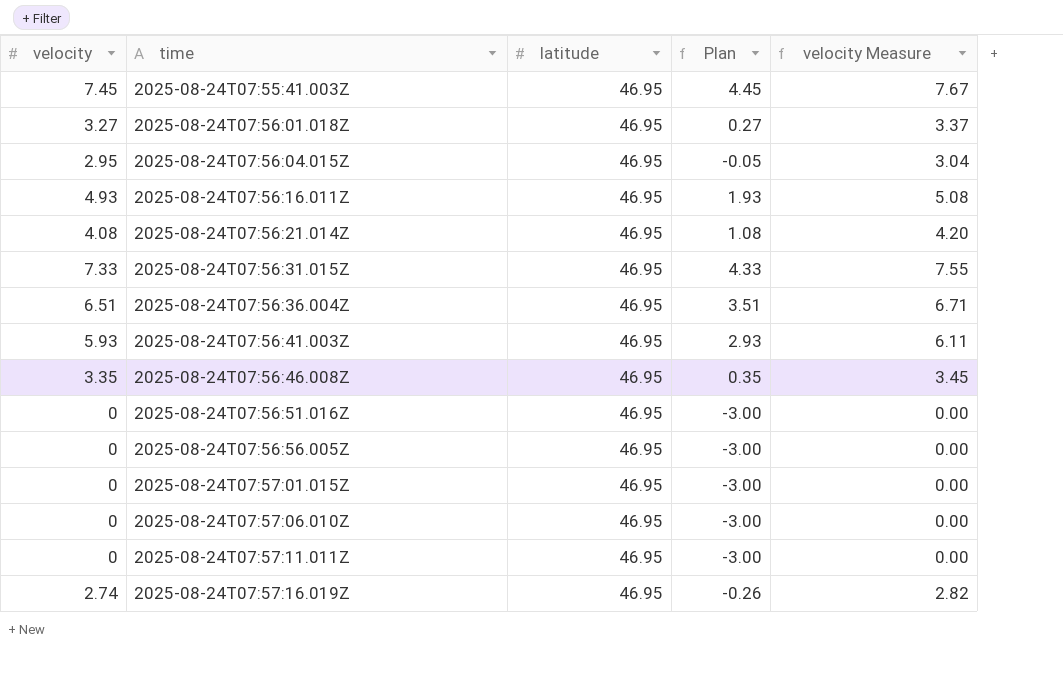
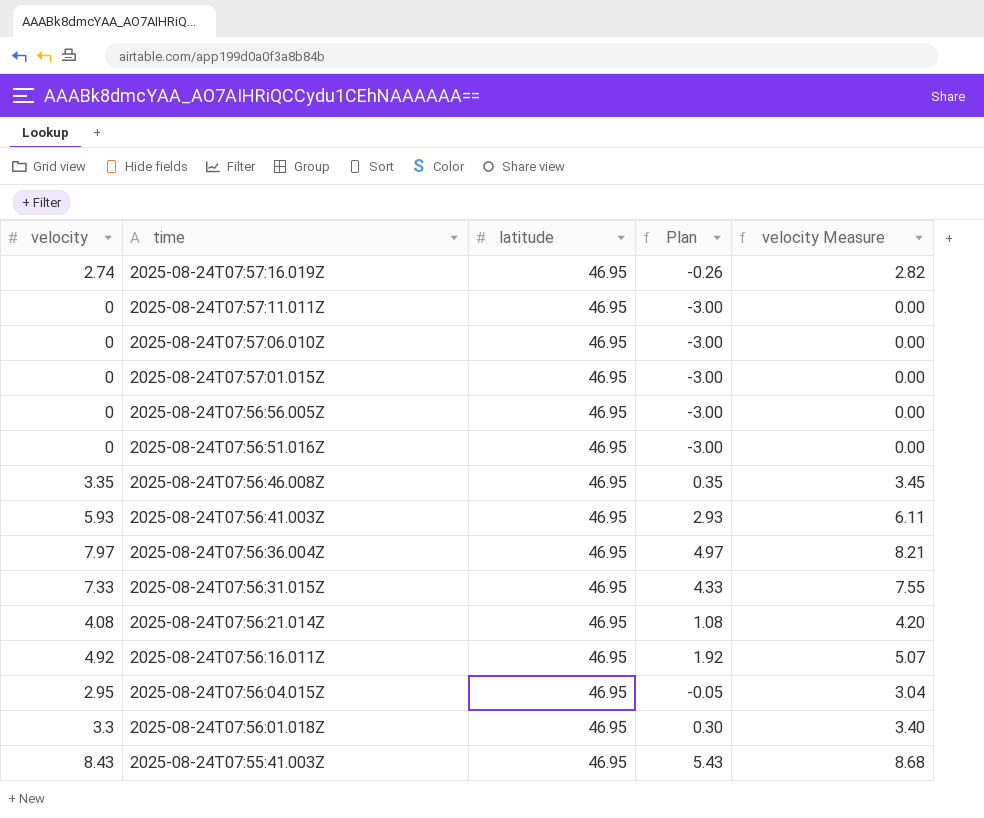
row order: time ascending -> time descending
2025-08-24T07:56:36.004Z | velocity: 6.51 -> 7.97
2025-08-24T07:56:36.004Z | Plan: 3.51 -> 4.97
2025-08-24T07:56:36.004Z | velocity Measure: 6.71 -> 8.21
2025-08-24T07:56:16.011Z | velocity: 4.93 -> 4.92
2025-08-24T07:56:16.011Z | Plan: 1.93 -> 1.92
2025-08-24T07:56:16.011Z | velocity Measure: 5.08 -> 5.07
2025-08-24T07:56:01.018Z | velocity: 3.27 -> 3.3
2025-08-24T07:56:01.018Z | Plan: 0.27 -> 0.30
2025-08-24T07:56:01.018Z | velocity Measure: 3.37 -> 3.40
2025-08-24T07:55:41.003Z | velocity: 7.45 -> 8.43
2025-08-24T07:55:41.003Z | Plan: 4.45 -> 5.43
2025-08-24T07:55:41.003Z | velocity Measure: 7.67 -> 8.68

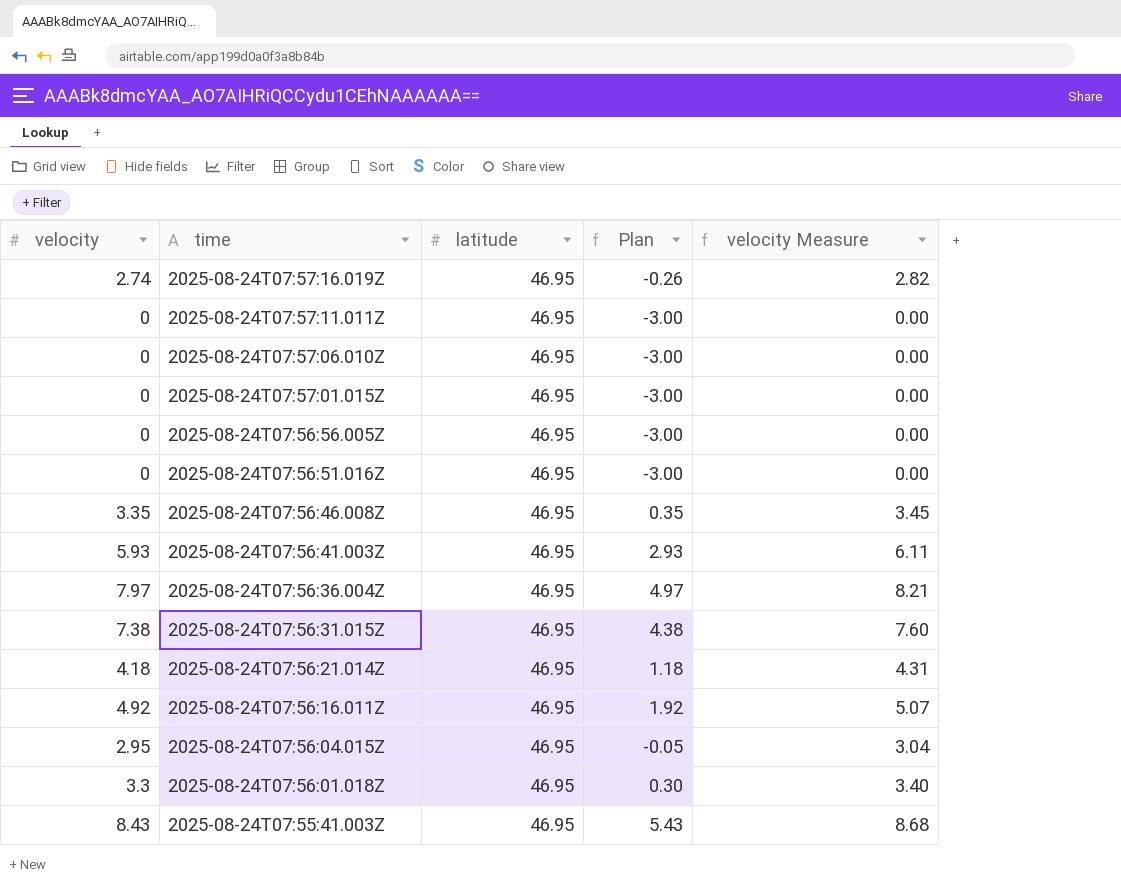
2025-08-24T07:56:31.015Z | velocity: 7.33 -> 7.38
2025-08-24T07:56:31.015Z | Plan: 4.33 -> 4.38
2025-08-24T07:56:31.015Z | velocity Measure: 7.55 -> 7.60
2025-08-24T07:56:21.014Z | velocity: 4.08 -> 4.18
2025-08-24T07:56:21.014Z | Plan: 1.08 -> 1.18
2025-08-24T07:56:21.014Z | velocity Measure: 4.20 -> 4.31

